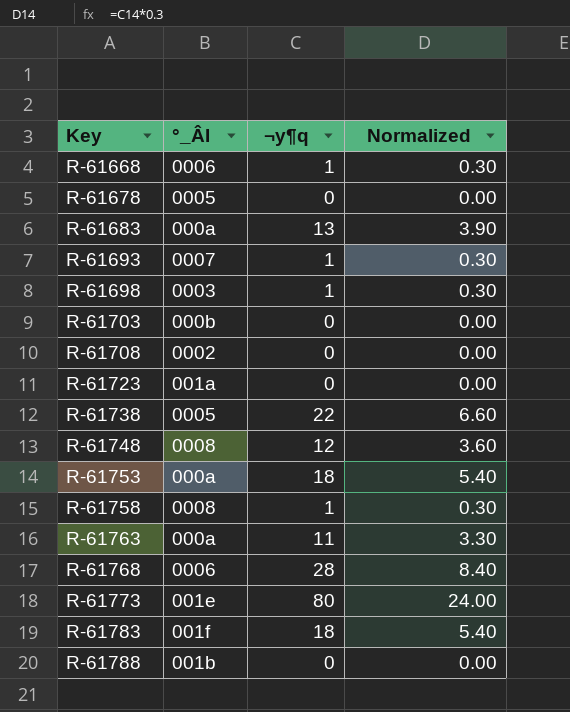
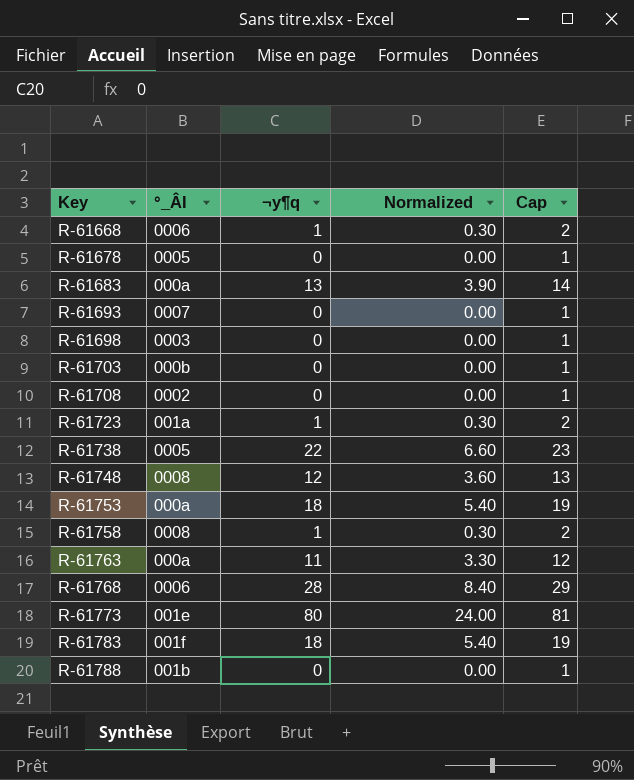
column Cap | formula: none -> [¬y¶q] + 1
R-61693 | ¬y¶q: 1 -> 0
R-61693 | Normalized: 0.30 -> 0.00
R-61698 | ¬y¶q: 1 -> 0
R-61698 | Normalized: 0.30 -> 0.00
R-61723 | ¬y¶q: 0 -> 1
R-61723 | Normalized: 0.00 -> 0.30

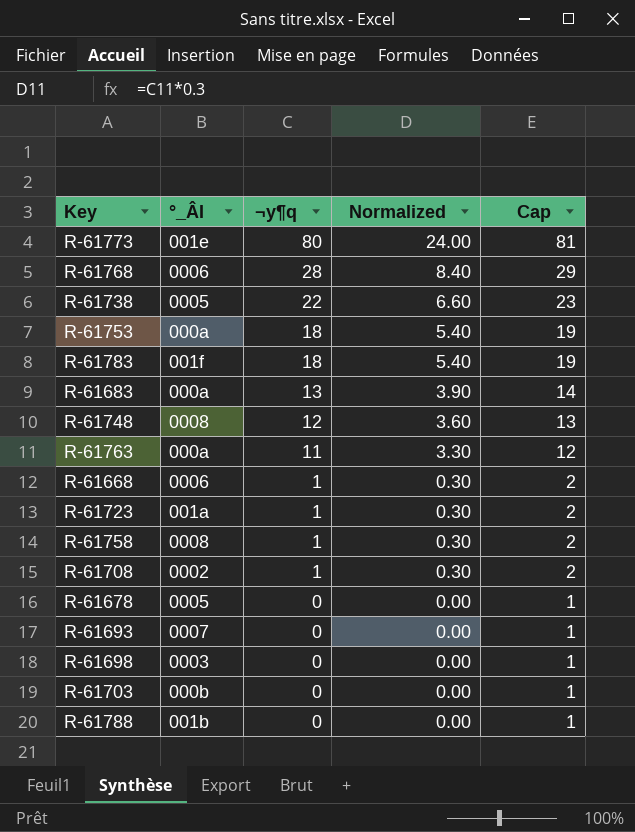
row order: Key ascending -> ¬y¶q descending
R-61708 | ¬y¶q: 0 -> 1
R-61708 | Normalized: 0.00 -> 0.30
R-61708 | Cap: 1 -> 2

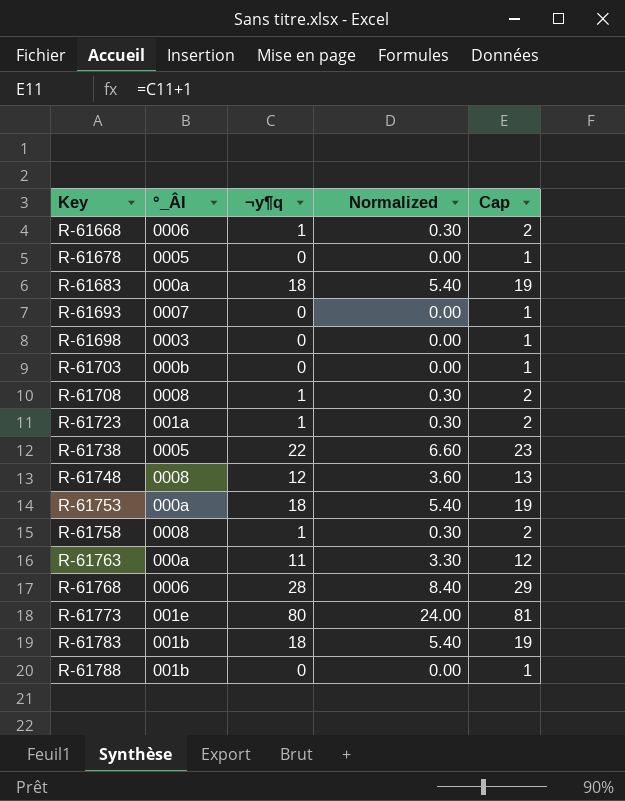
row order: ¬y¶q descending -> Key ascending
R-61683 | ¬y¶q: 13 -> 18
R-61683 | Normalized: 3.90 -> 5.40
R-61683 | Cap: 14 -> 19
R-61708 | °_ÂI: 0002 -> 0008
R-61783 | °_ÂI: 001f -> 001b

